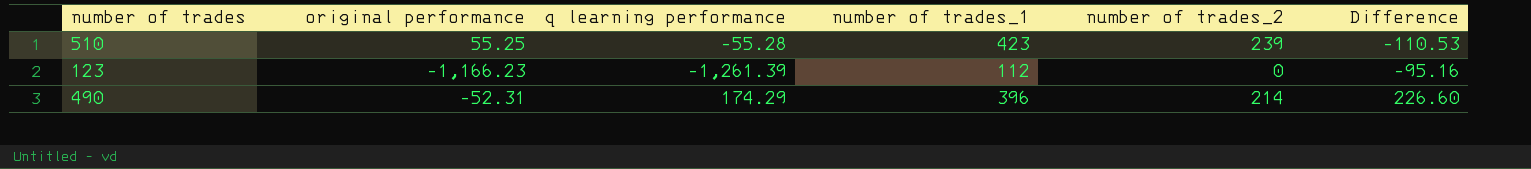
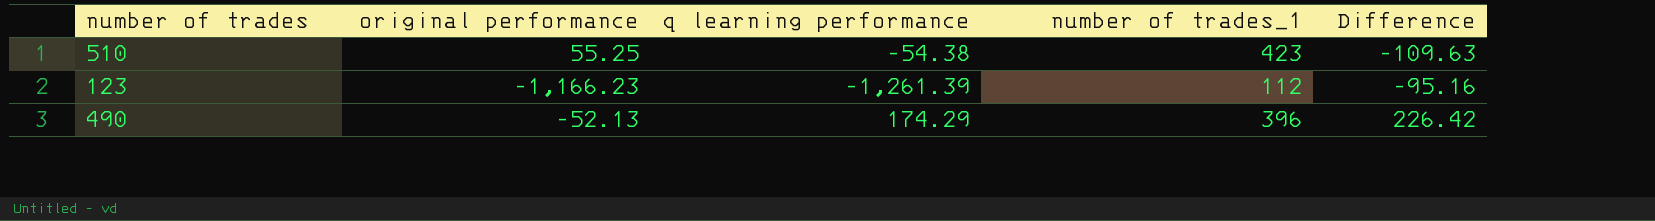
column number of trades_2 | position: 5 -> none
510 | q learning performance: -55.28 -> -54.38
510 | Difference: -110.53 -> -109.63
490 | original performance: -52.31 -> -52.13
490 | Difference: 226.60 -> 226.42

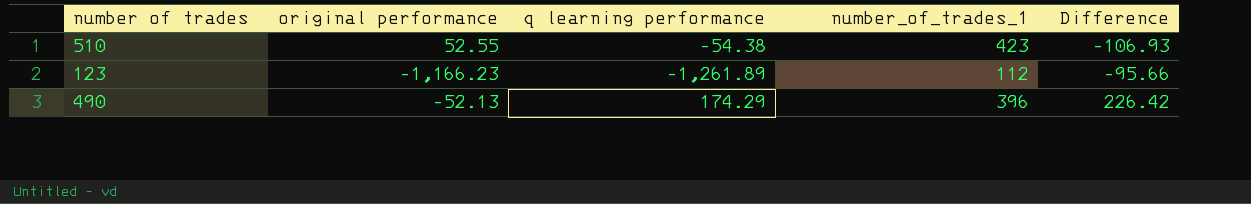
column name: number of trades_1 -> number_of_trades_1
510 | original performance: 55.25 -> 52.55
510 | Difference: -109.63 -> -106.93
123 | q learning performance: -1,261.39 -> -1,261.89
123 | Difference: -95.16 -> -95.66

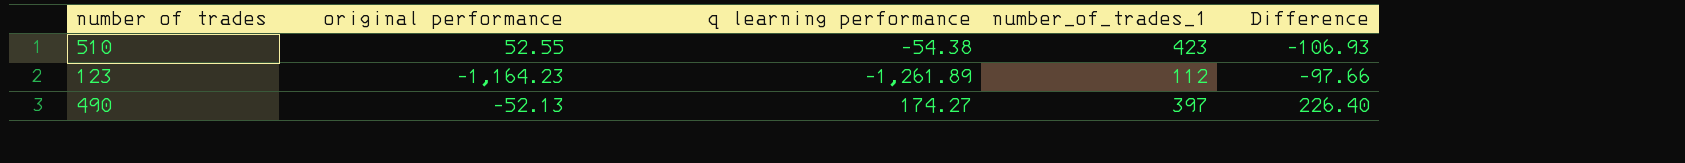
123 | original performance: -1,166.23 -> -1,164.23
123 | Difference: -95.66 -> -97.66
490 | q learning performance: 174.29 -> 174.27
490 | number_of_trades_1: 396 -> 397
490 | Difference: 226.42 -> 226.40

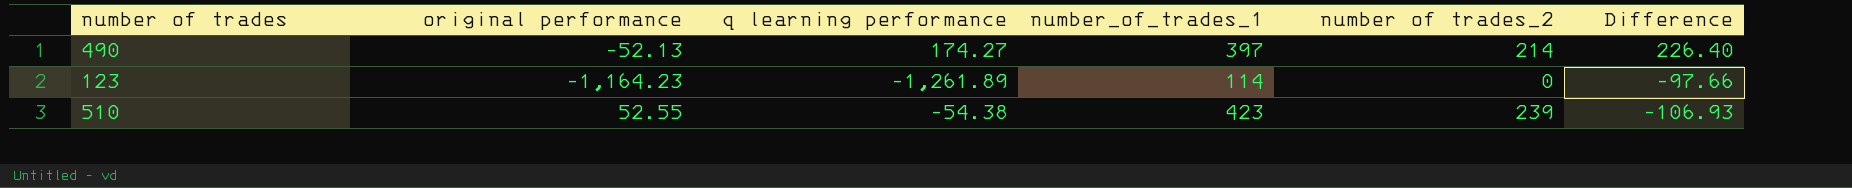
row order: Difference ascending -> Difference descending
column number of trades_2 | position: none -> 5
123 | number_of_trades_1: 112 -> 114

